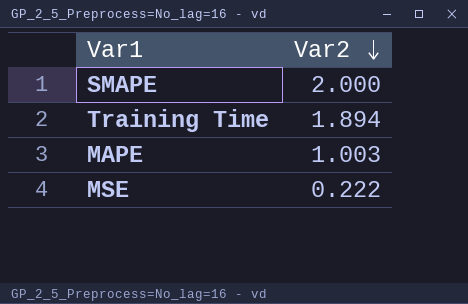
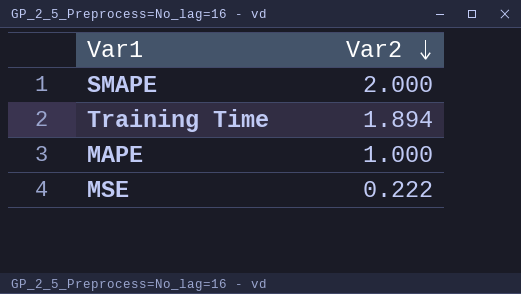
MAPE | Var2: 1.003 -> 1.000

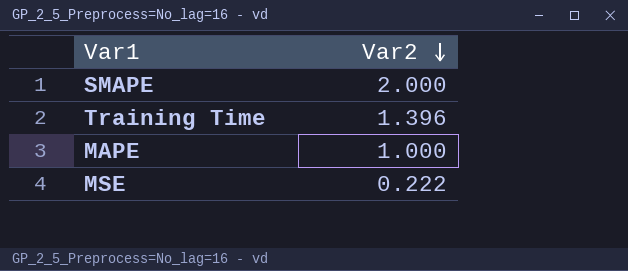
Training Time | Var2: 1.894 -> 1.396

